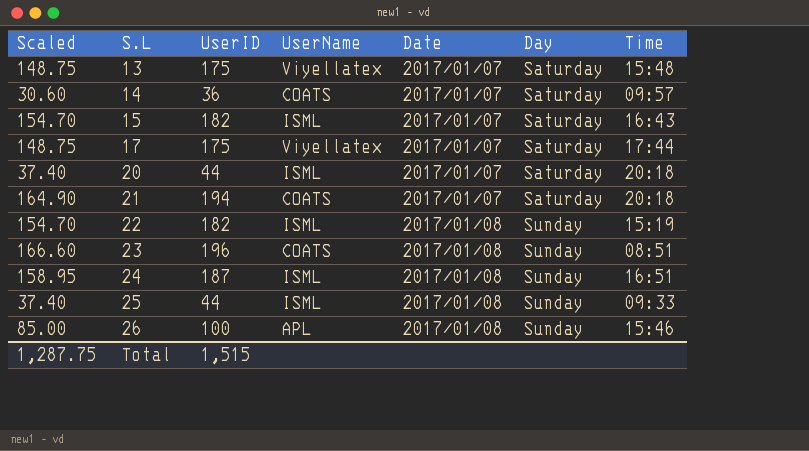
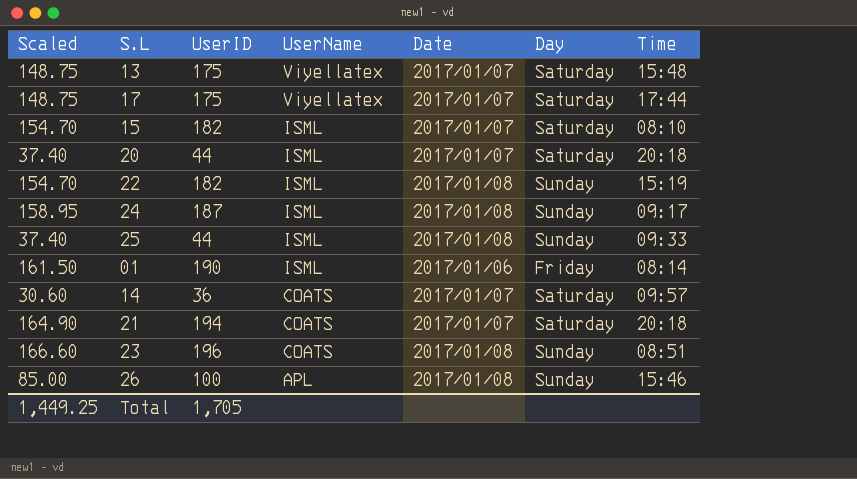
row order: S.L ascending -> UserName descending
15 | Time: 16:43 -> 08:10
24 | Time: 16:51 -> 09:17
row 01: none -> 161.50 | 190 | ISML | 2017/01/06 | Friday | 08:14
Total | Scaled: 1,287.75 -> 1,449.25
Total | UserID: 1,515 -> 1,705

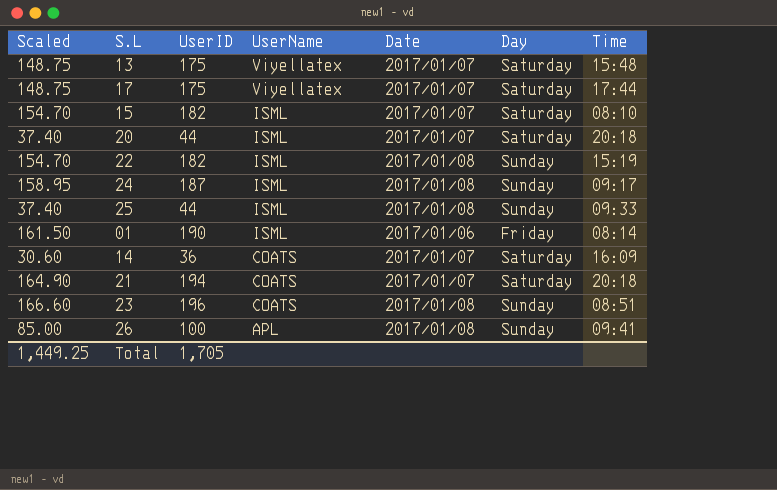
14 | Time: 09:57 -> 16:09
26 | Time: 15:46 -> 09:41

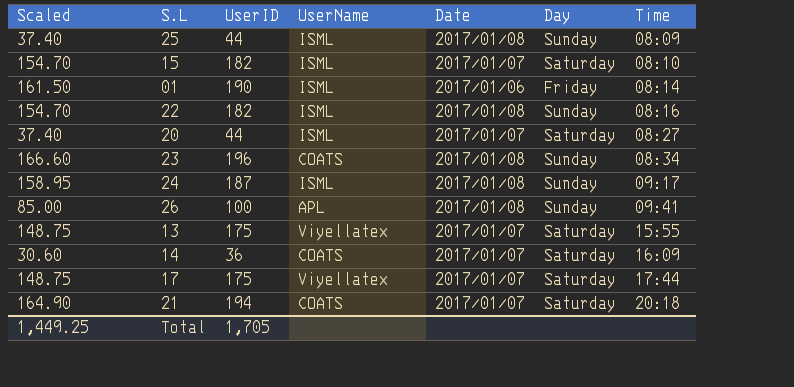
row order: UserName descending -> Time ascending
25 | Time: 09:33 -> 08:09
22 | Time: 15:19 -> 08:16
20 | Time: 20:18 -> 08:27
23 | Time: 08:51 -> 08:34
13 | Time: 15:48 -> 15:55

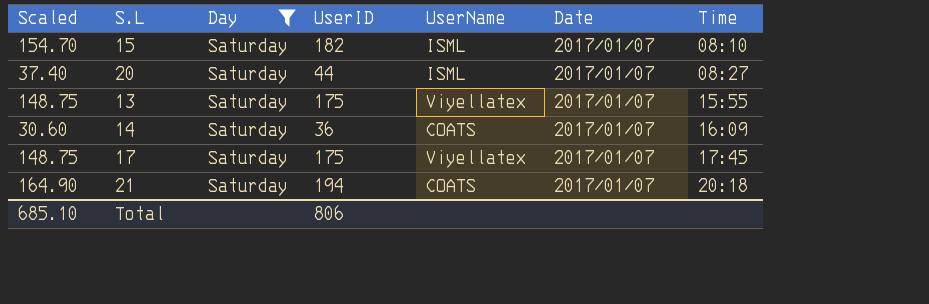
filter: none -> Day = Saturday
column Day | position: 6 -> 3
17 | Time: 17:44 -> 17:45
Total | Scaled: 1,449.25 -> 685.10
Total | UserID: 1,705 -> 806

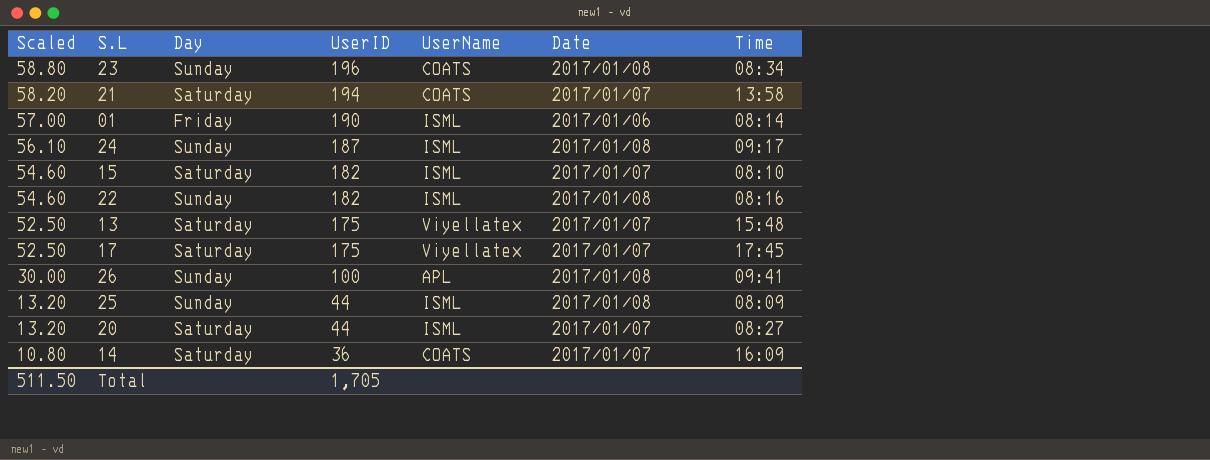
filter: Day = Saturday -> none
row order: Time ascending -> Scaled descending
column Scaled | formula: [UserID] * 0.85 -> [UserID] * 0.3
21 | Time: 20:18 -> 13:58
13 | Time: 15:55 -> 15:48
Total | Scaled: 685.10 -> 511.50
Total | UserID: 806 -> 1,705

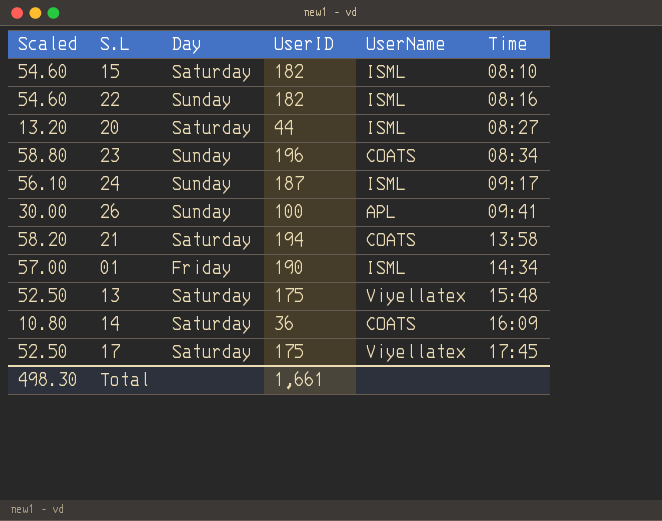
row order: Scaled descending -> Time ascending
column Date | position: 6 -> none
row 25: 13.20 | Sunday | 44 | ISML | 2017/01/08 | 08:09 -> none
01 | Time: 08:14 -> 14:34
Total | Scaled: 511.50 -> 498.30
Total | UserID: 1,705 -> 1,661

